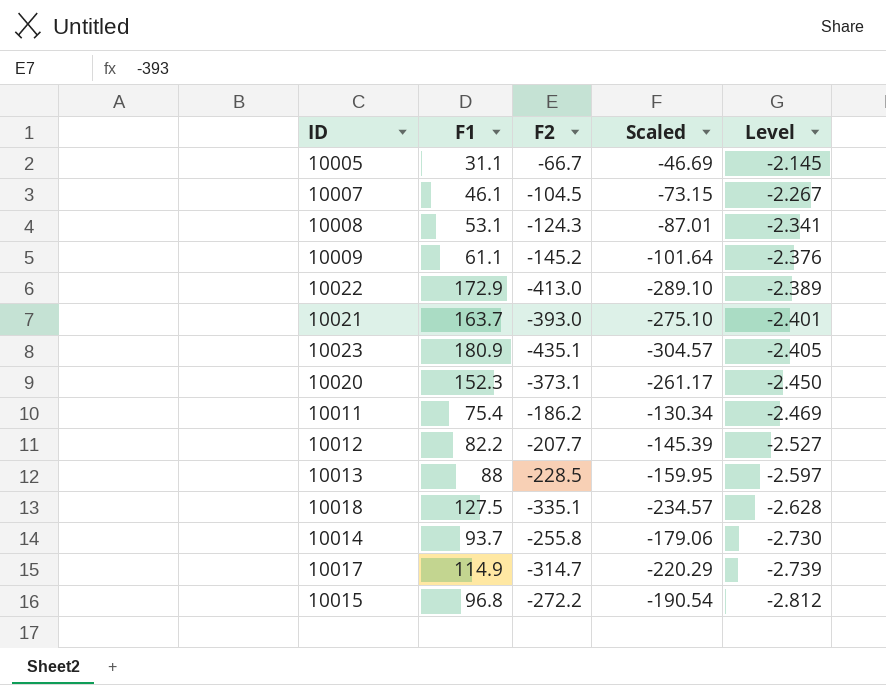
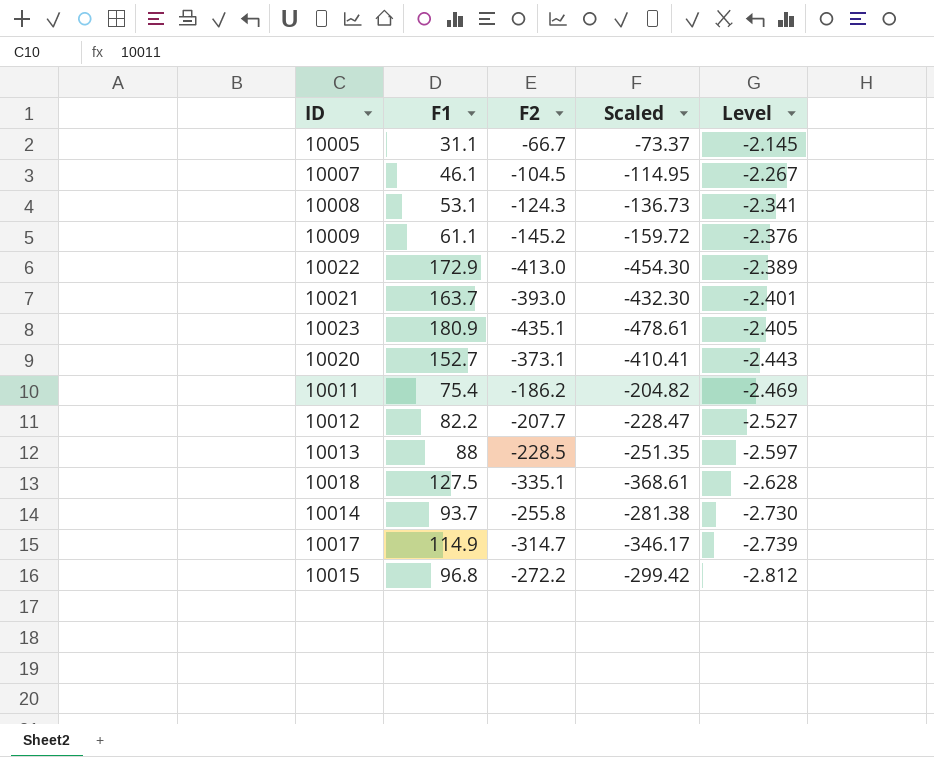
column Scaled | formula: [F2] * 0.7 -> [F2] * 1.1
10020 | F1: 152.3 -> 152.7
10020 | Level: -2.450 -> -2.443

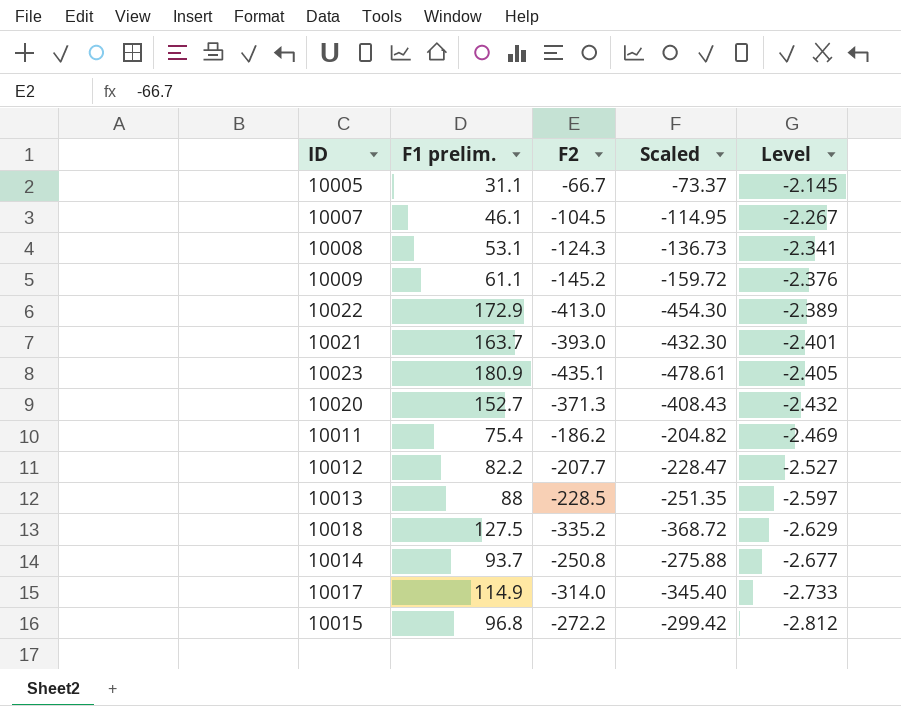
column name: F1 -> F1 prelim.
10020 | F2: -373.1 -> -371.3
10020 | Scaled: -410.41 -> -408.43
10020 | Level: -2.443 -> -2.432
10018 | F2: -335.1 -> -335.2
10018 | Scaled: -368.61 -> -368.72
10018 | Level: -2.628 -> -2.629
10014 | F2: -255.8 -> -250.8
10014 | Scaled: -281.38 -> -275.88
10014 | Level: -2.730 -> -2.677
10017 | F2: -314.7 -> -314.0
10017 | Scaled: -346.17 -> -345.40
10017 | Level: -2.739 -> -2.733

